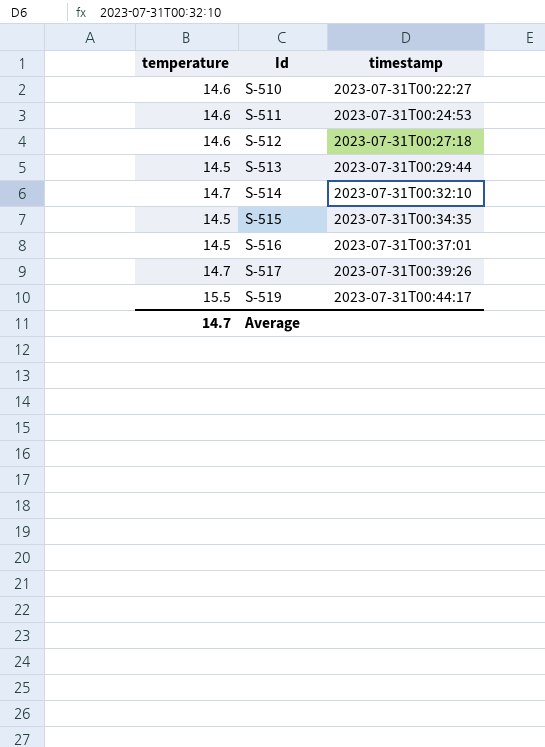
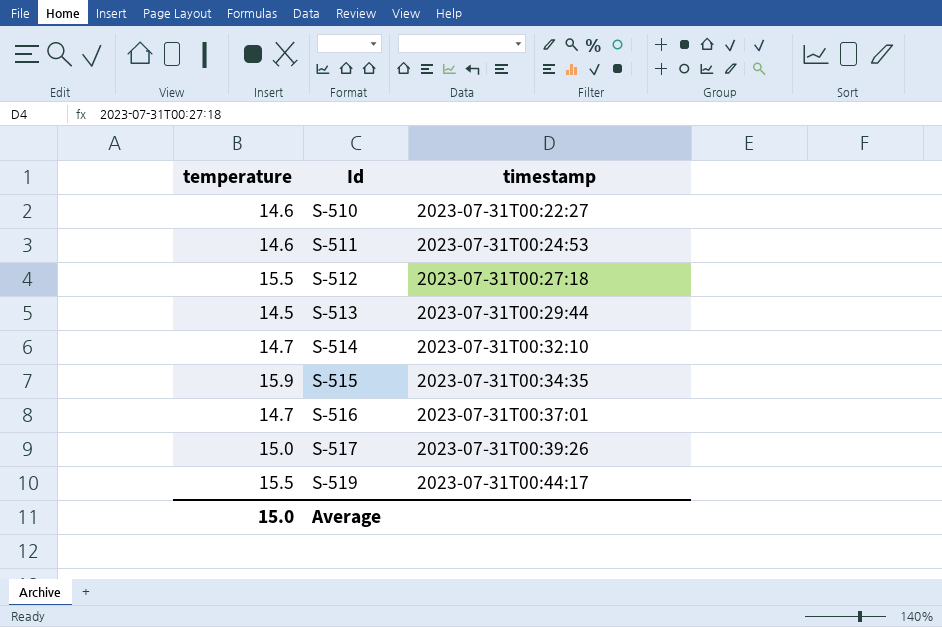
S-512 | temperature: 14.6 -> 15.5
S-515 | temperature: 14.5 -> 15.9
S-516 | temperature: 14.5 -> 14.7
S-517 | temperature: 14.7 -> 15.0
Average | temperature: 14.7 -> 15.0

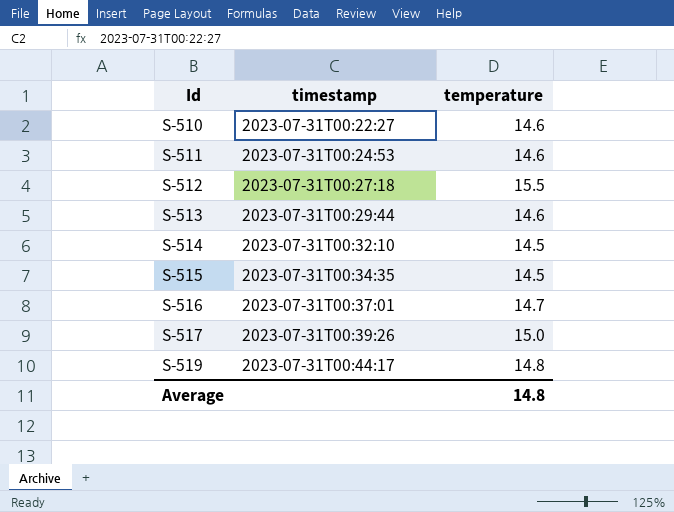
column temperature | position: 1 -> 3
S-513 | temperature: 14.5 -> 14.6
S-514 | temperature: 14.7 -> 14.5
S-515 | temperature: 15.9 -> 14.5
S-519 | temperature: 15.5 -> 14.8
Average | temperature: 15.0 -> 14.8

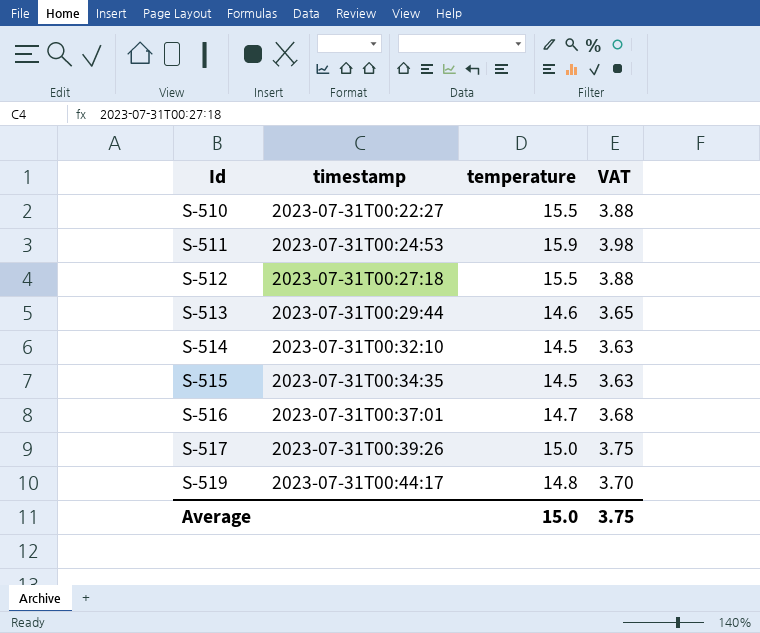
column VAT | formula: none -> [temperature] * 0.25
S-510 | temperature: 14.6 -> 15.5
S-511 | temperature: 14.6 -> 15.9
Average | temperature: 14.8 -> 15.0

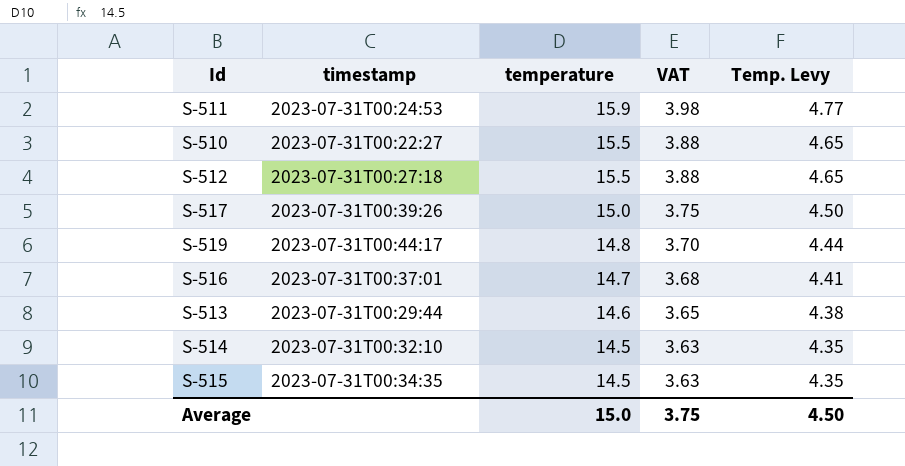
row order: Id ascending -> temperature descending
column Temp. Levy | formula: none -> [temperature] * 0.3

